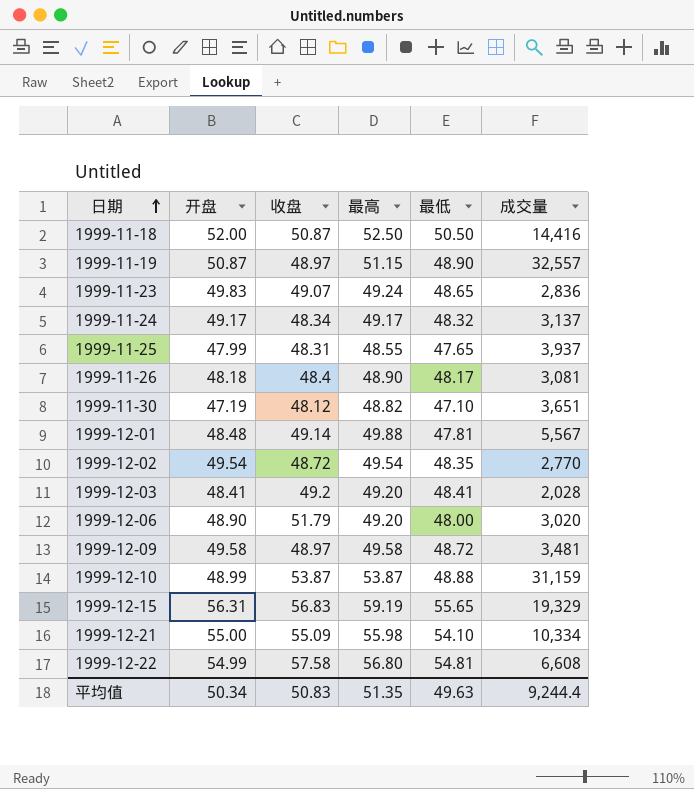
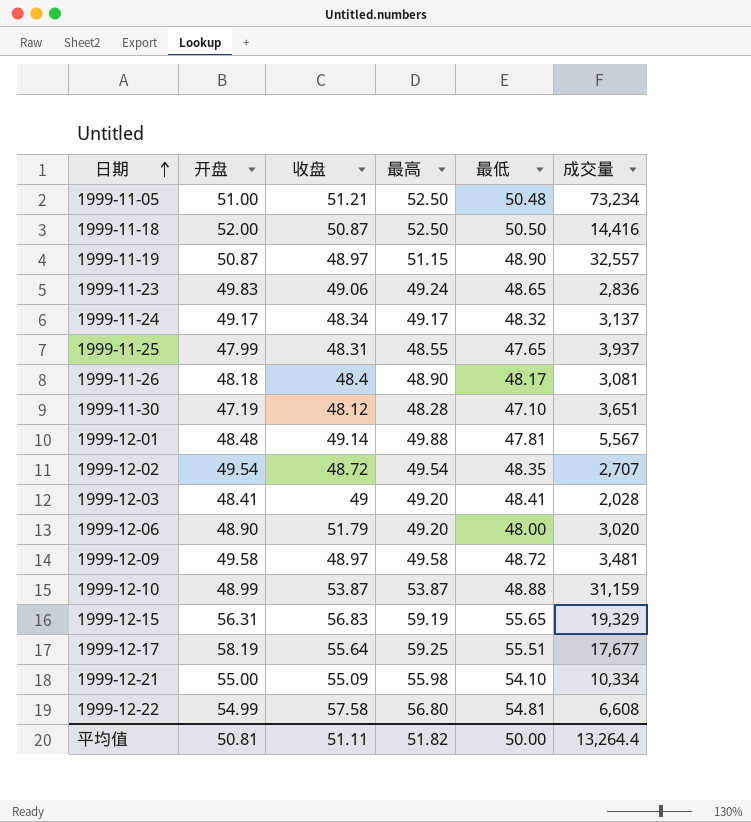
row 1999-11-05: none -> 51.00 | 51.21 | 52.50 | 50.48 | 73,234
1999-11-23 | 收盘: 49.07 -> 49.06
1999-11-30 | 最高: 48.82 -> 48.28
1999-12-02 | 成交量: 2,770 -> 2,707
1999-12-03 | 收盘: 49.2 -> 49
row 1999-12-17: none -> 58.19 | 55.64 | 59.25 | 55.51 | 17,677
平均值 | 开盘: 50.34 -> 50.81
平均值 | 收盘: 50.83 -> 51.11
平均值 | 最高: 51.35 -> 51.82
平均值 | 最低: 49.63 -> 50.00
平均值 | 成交量: 9,244.4 -> 13,264.4

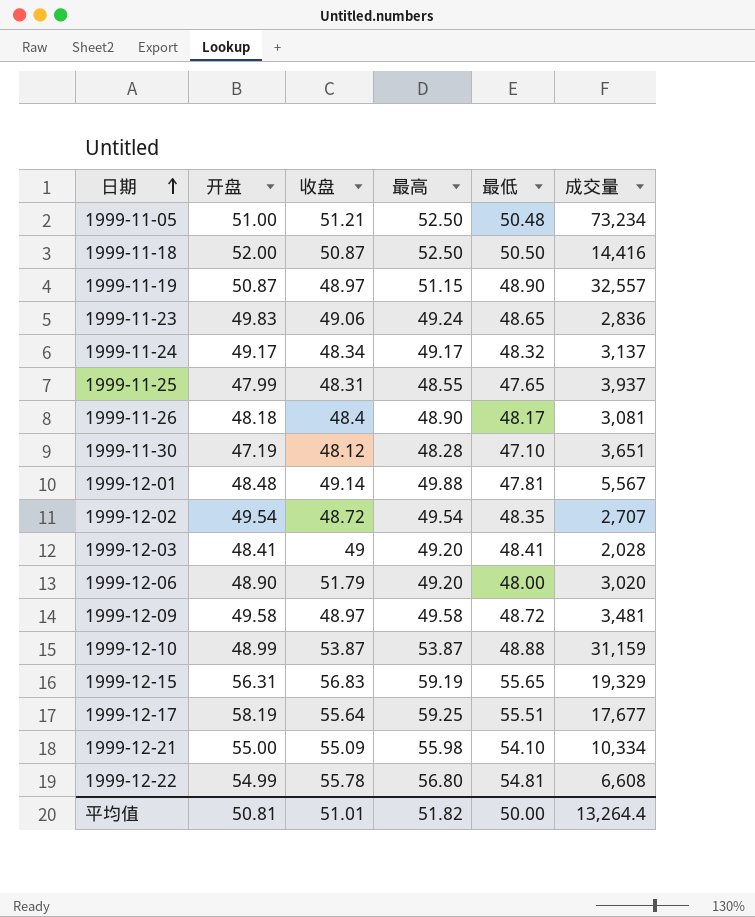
1999-12-22 | 收盘: 57.58 -> 55.78
平均值 | 收盘: 51.11 -> 51.01

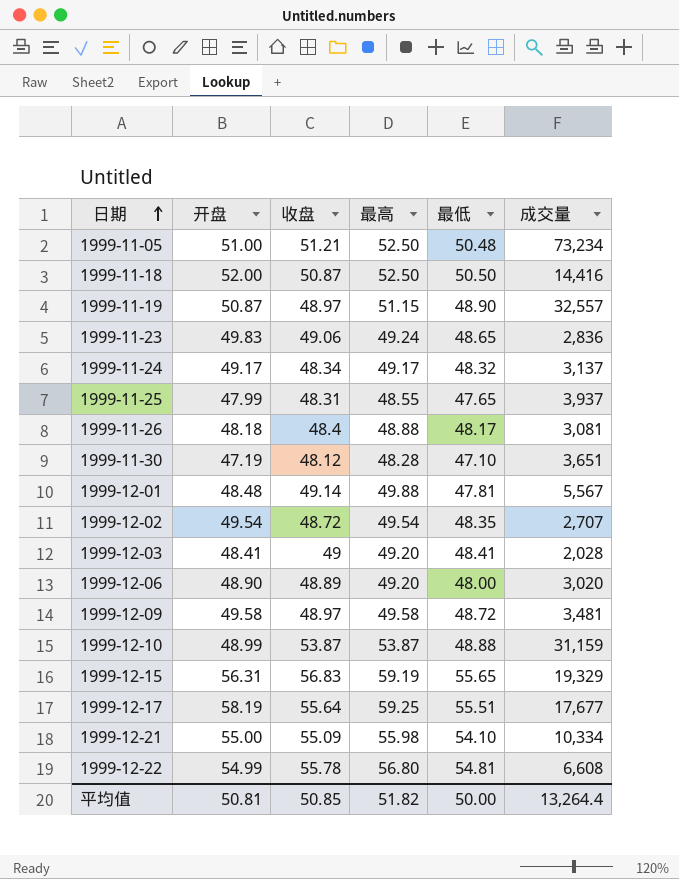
1999-11-26 | 最高: 48.90 -> 48.88
1999-12-06 | 收盘: 51.79 -> 48.89
平均值 | 收盘: 51.01 -> 50.85

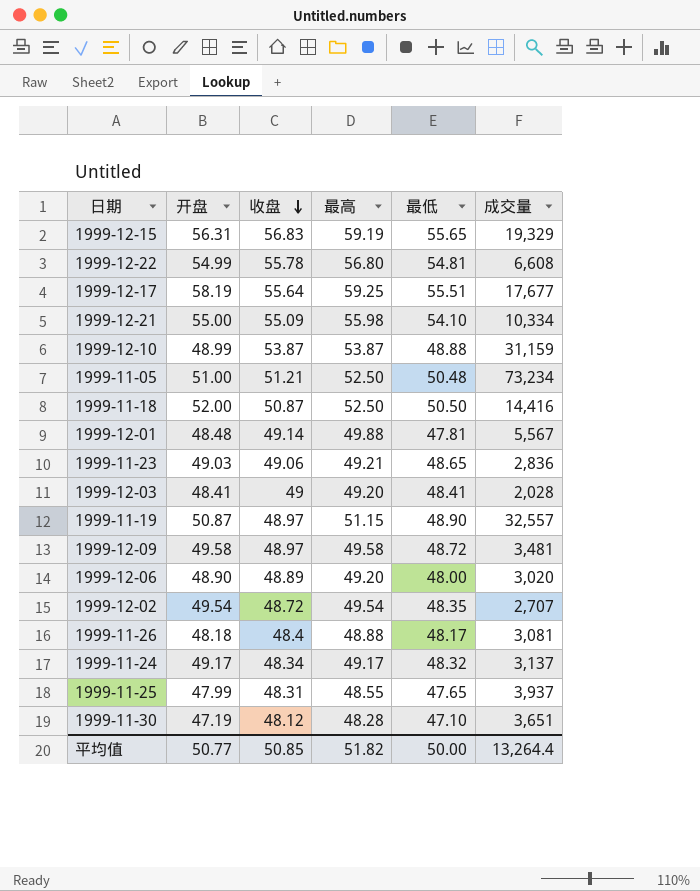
row order: 日期 ascending -> 收盘 descending
1999-11-23 | 开盘: 49.83 -> 49.03
1999-11-23 | 最高: 49.24 -> 49.21
平均值 | 开盘: 50.81 -> 50.77

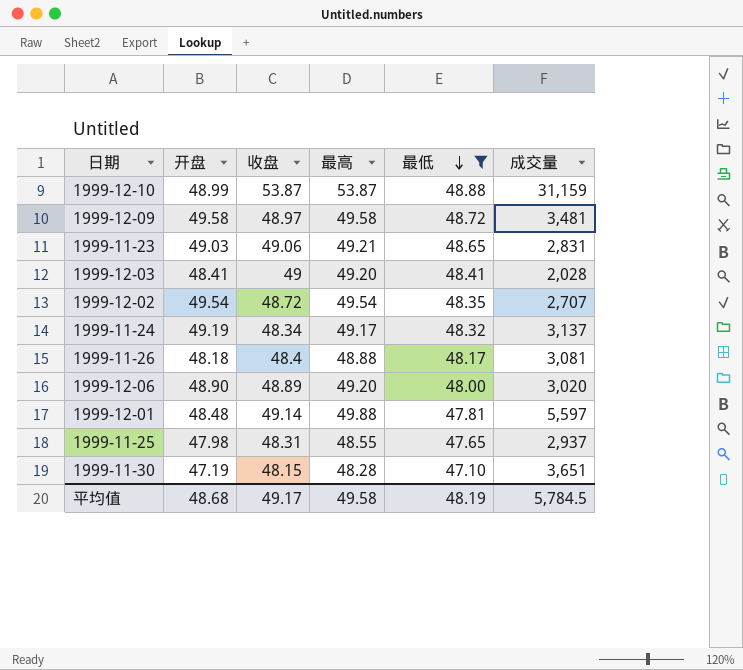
filter: none -> 最低 <= 48.88
row order: 收盘 descending -> 最低 descending
1999-11-23 | 成交量: 2,836 -> 2,831
1999-11-24 | 开盘: 49.17 -> 49.19
1999-12-01 | 成交量: 5,567 -> 5,597
1999-11-25 | 开盘: 47.99 -> 47.98
1999-11-25 | 成交量: 3,937 -> 2,937
1999-11-30 | 收盘: 48.12 -> 48.15
平均值 | 开盘: 50.77 -> 48.68
平均值 | 收盘: 50.85 -> 49.17
平均值 | 最高: 51.82 -> 49.58
平均值 | 最低: 50.00 -> 48.19
平均值 | 成交量: 13,264.4 -> 5,784.5

